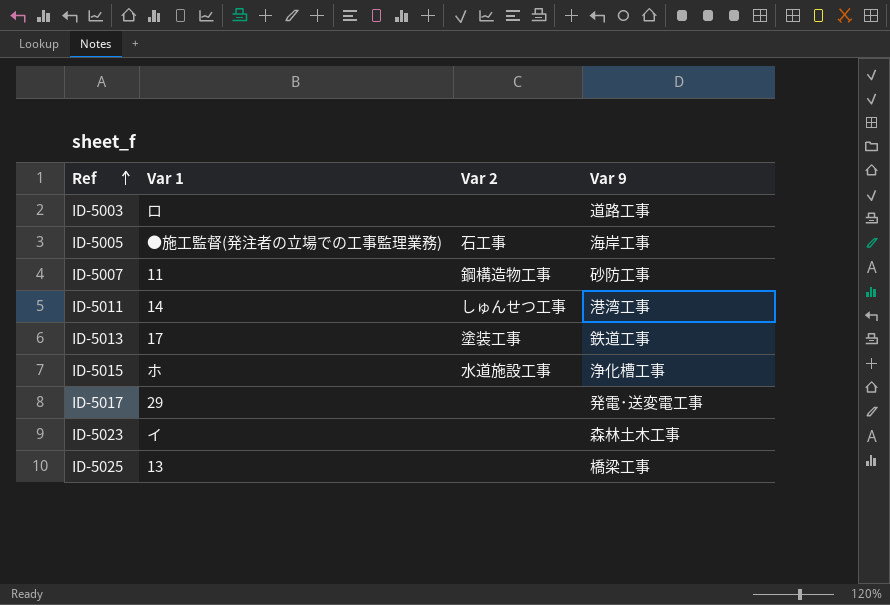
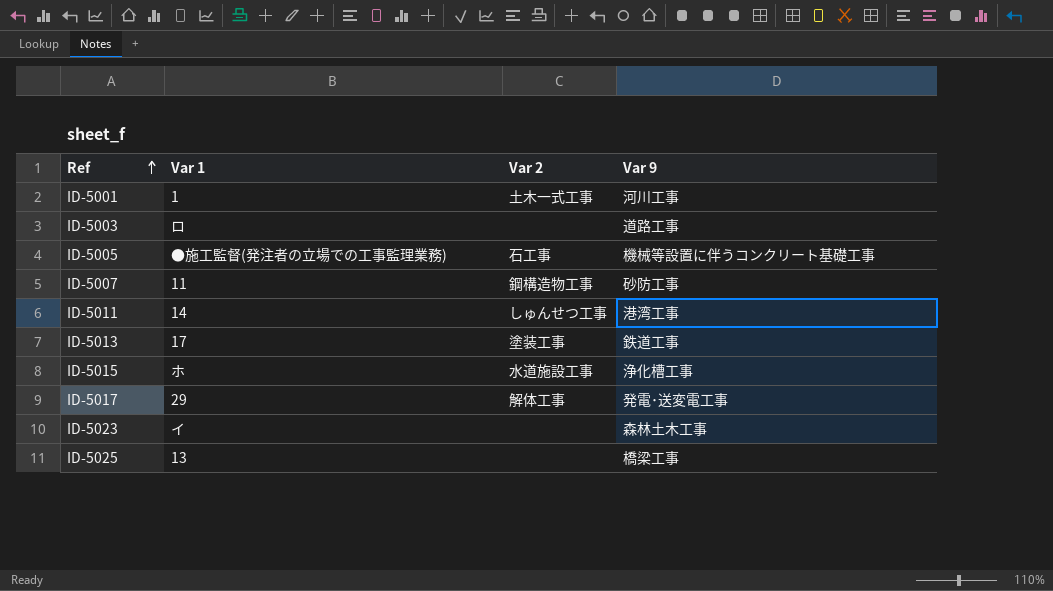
row ID-5001: none -> 1 | 土木一式工事 | 河川工事
ID-5005 | Var 9: 海岸工事 -> 機械等設置に伴うコンクリート基礎工事
ID-5017 | Var 2: none -> 解体工事

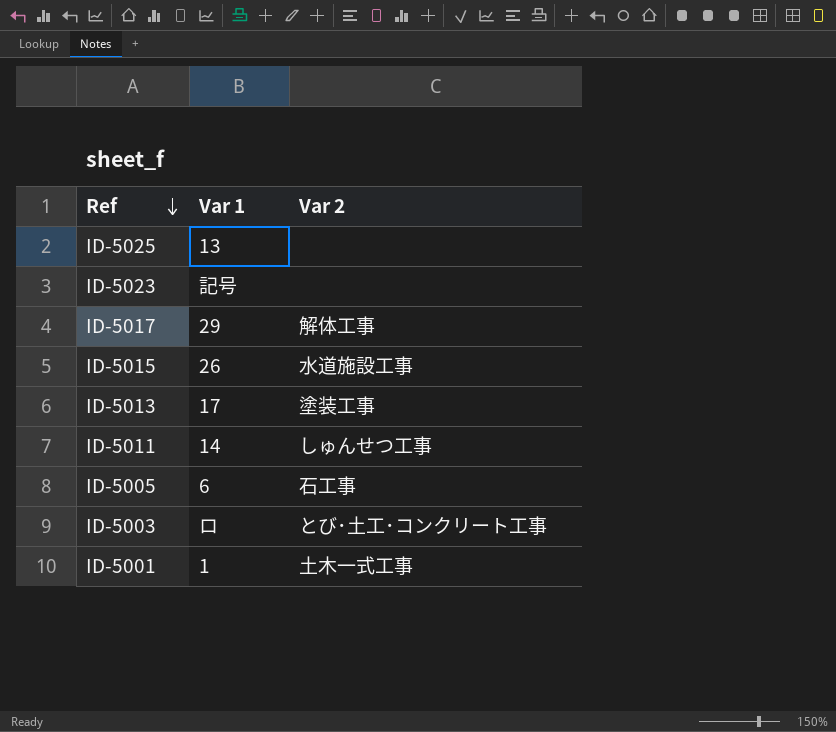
row order: Ref ascending -> Ref descending
column Var 9 | position: 4 -> none
row ID-5007: 11 | 鋼構造物工事 | 砂防工事 -> none
ID-5023 | Var 1: イ -> 記号
ID-5015 | Var 1: ホ -> 26
ID-5005 | Var 1: ●施工監督(発注者の立場での工事監理業務) -> 6
ID-5003 | Var 2: none -> とび･土工･コンクリート工事

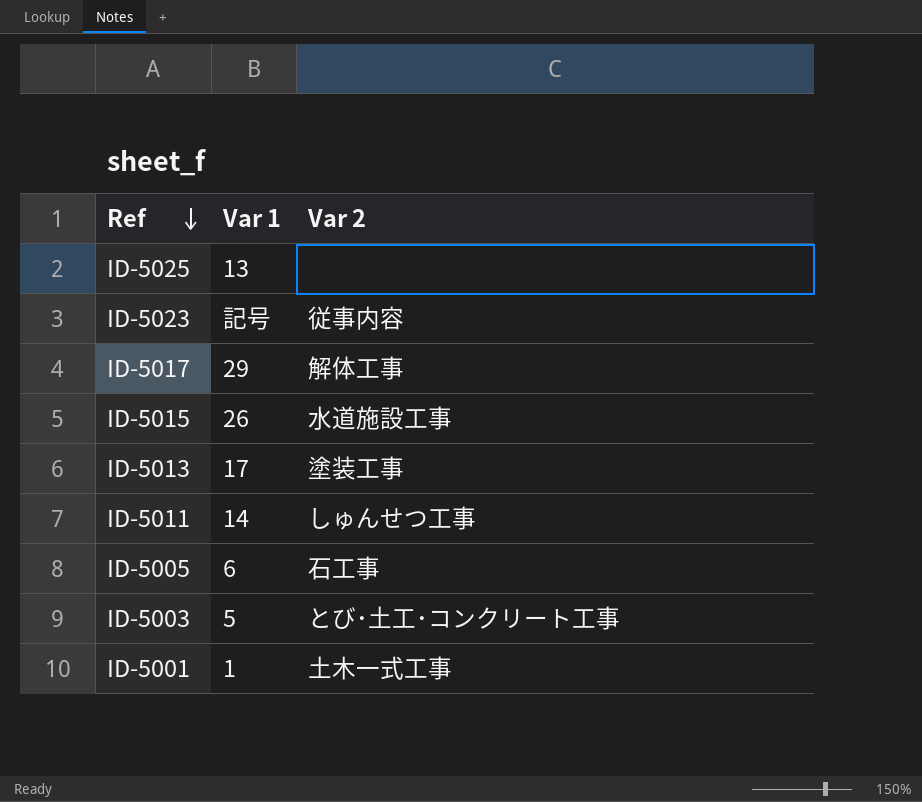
ID-5023 | Var 2: none -> 従事内容
ID-5003 | Var 1: ロ -> 5

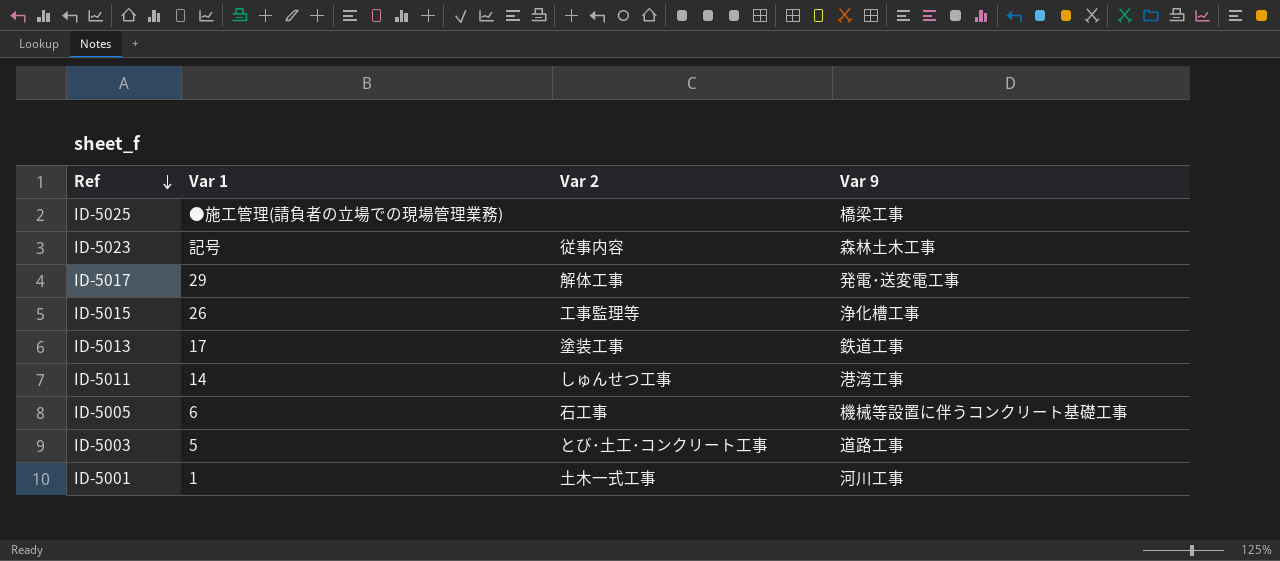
column Var 9 | position: none -> 4
ID-5025 | Var 1: 13 -> ●施工管理(請負者の立場での現場管理業務)
ID-5015 | Var 2: 水道施設工事 -> 工事監理等

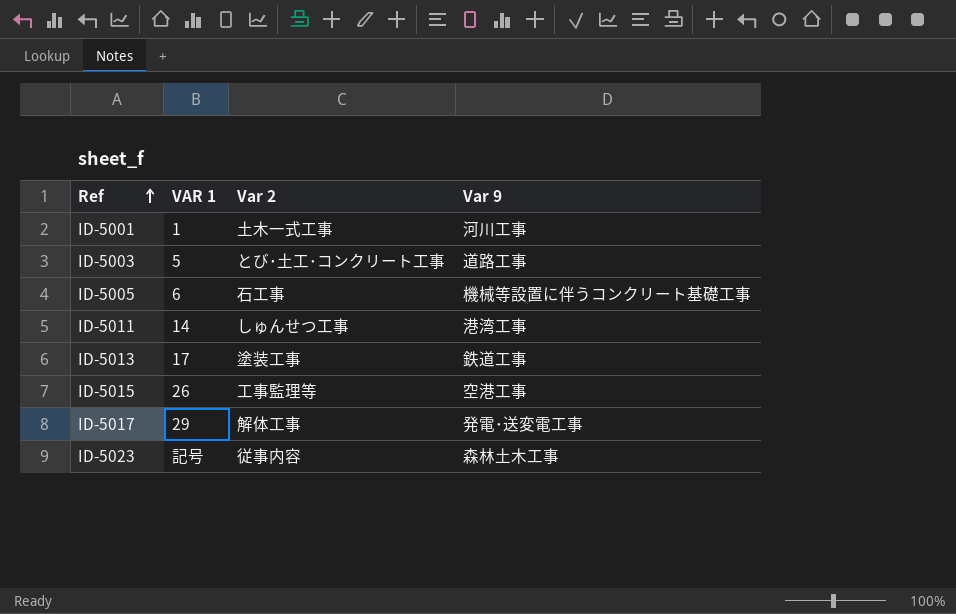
row order: Ref descending -> Ref ascending
column name: Var 1 -> VAR 1
row ID-5025: ●施工管理(請負者の立場での現場管理業務) | none | 橋梁工事 -> none
ID-5015 | Var 9: 浄化槽工事 -> 空港工事

